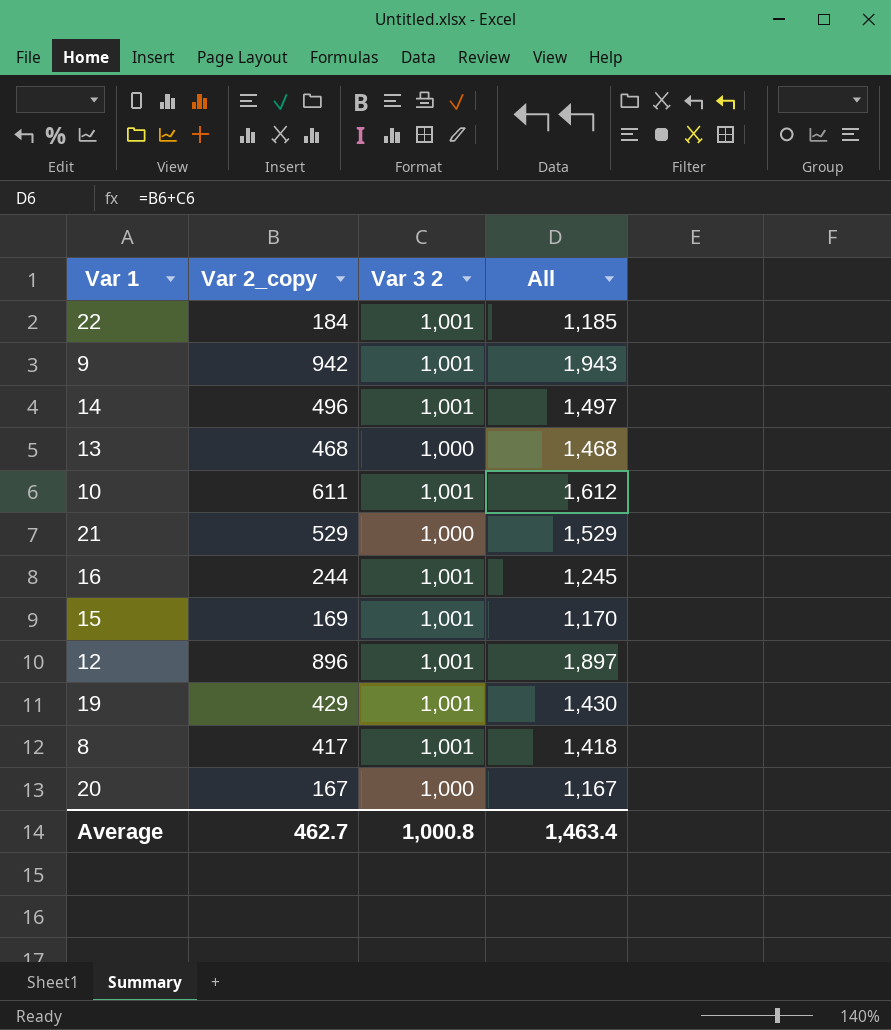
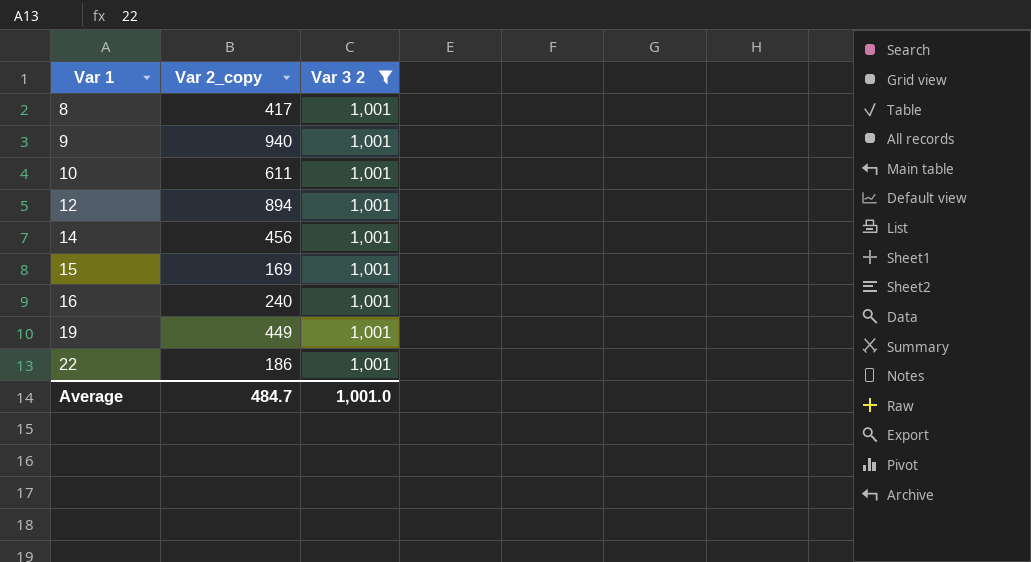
filter: none -> Var 3 2 = 1,001
row order: none -> Var 1 ascending
column All | formula: [Var 2_copy] + [Var 3 2] -> none
9 | Var 2_copy: 942 -> 940
12 | Var 2_copy: 896 -> 894
14 | Var 2_copy: 496 -> 456
16 | Var 2_copy: 244 -> 240
19 | Var 2_copy: 429 -> 449
22 | Var 2_copy: 184 -> 186
Average | Var 2_copy: 462.7 -> 484.7
Average | Var 3 2: 1,000.8 -> 1,001.0

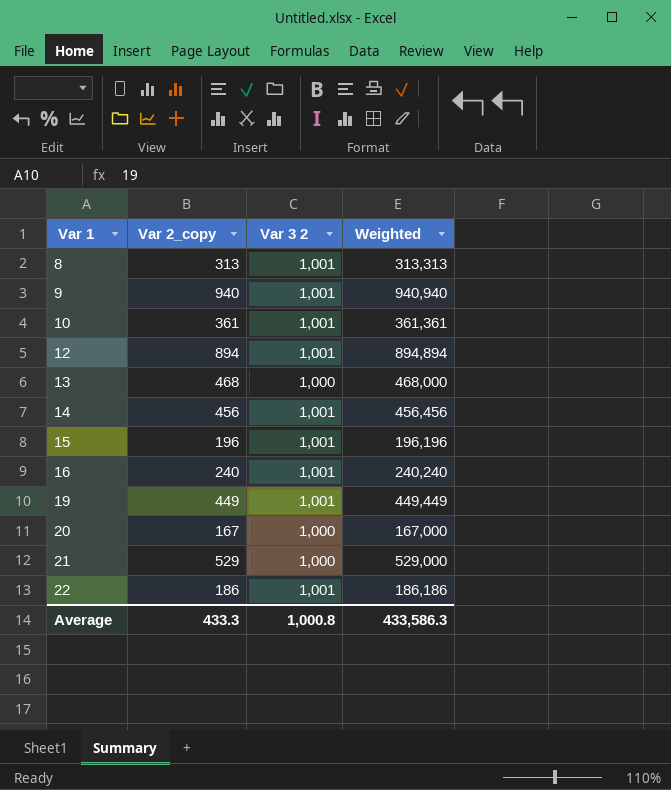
filter: Var 3 2 = 1,001 -> none
column Weighted | formula: none -> [Var 2_copy] * [Var 3 2]
8 | Var 2_copy: 417 -> 313
10 | Var 2_copy: 611 -> 361
15 | Var 2_copy: 169 -> 196
Average | Var 2_copy: 484.7 -> 433.3
Average | Var 3 2: 1,001.0 -> 1,000.8

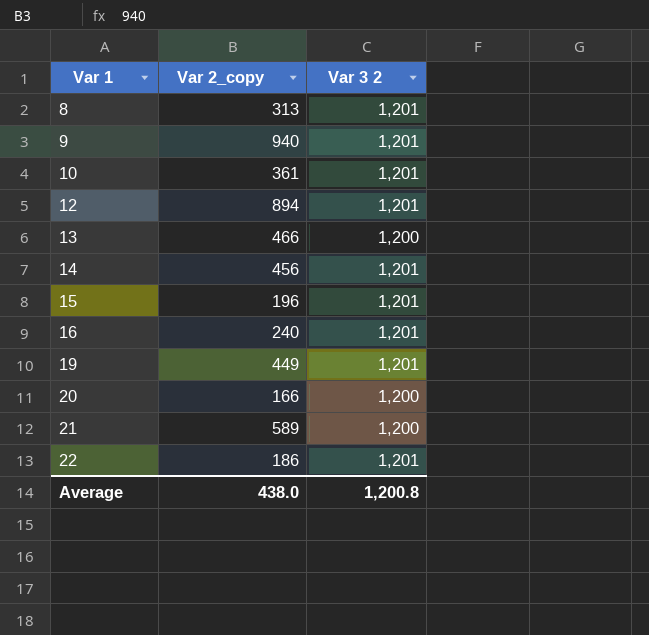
column Weighted | formula: [Var 2_copy] * [Var 3 2] -> none
8 | Var 3 2: 1,001 -> 1,201
9 | Var 3 2: 1,001 -> 1,201
10 | Var 3 2: 1,001 -> 1,201
12 | Var 3 2: 1,001 -> 1,201
13 | Var 2_copy: 468 -> 466
13 | Var 3 2: 1,000 -> 1,200
14 | Var 3 2: 1,001 -> 1,201
15 | Var 3 2: 1,001 -> 1,201
16 | Var 3 2: 1,001 -> 1,201
19 | Var 3 2: 1,001 -> 1,201
20 | Var 2_copy: 167 -> 166
20 | Var 3 2: 1,000 -> 1,200
21 | Var 2_copy: 529 -> 589
21 | Var 3 2: 1,000 -> 1,200
22 | Var 3 2: 1,001 -> 1,201
Average | Var 2_copy: 433.3 -> 438.0
Average | Var 3 2: 1,000.8 -> 1,200.8

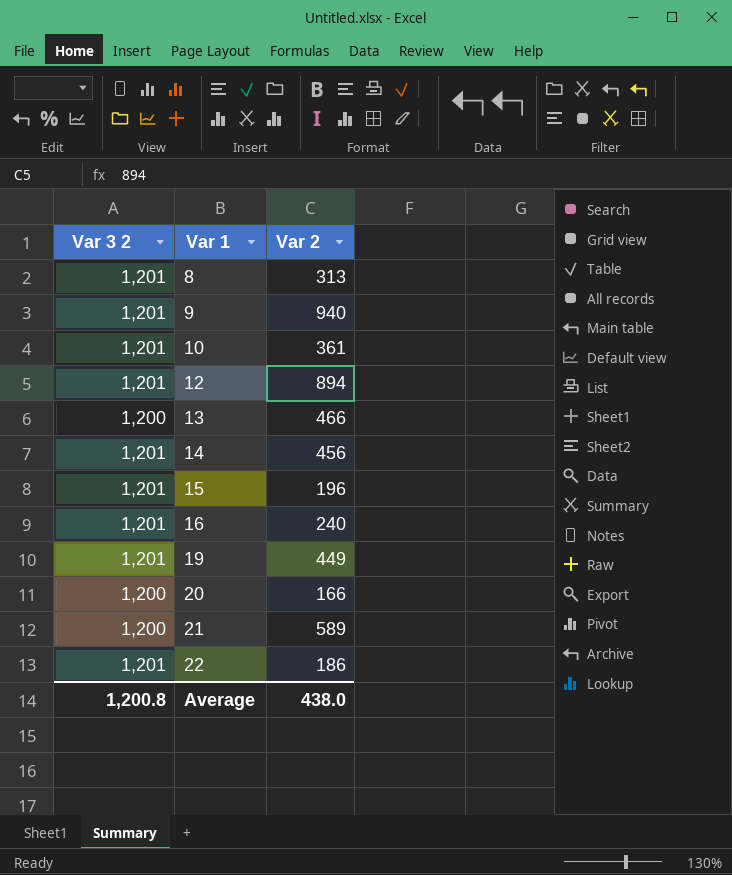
column Var 3 2 | position: 3 -> 1
column name: Var 2_copy -> Var 2

